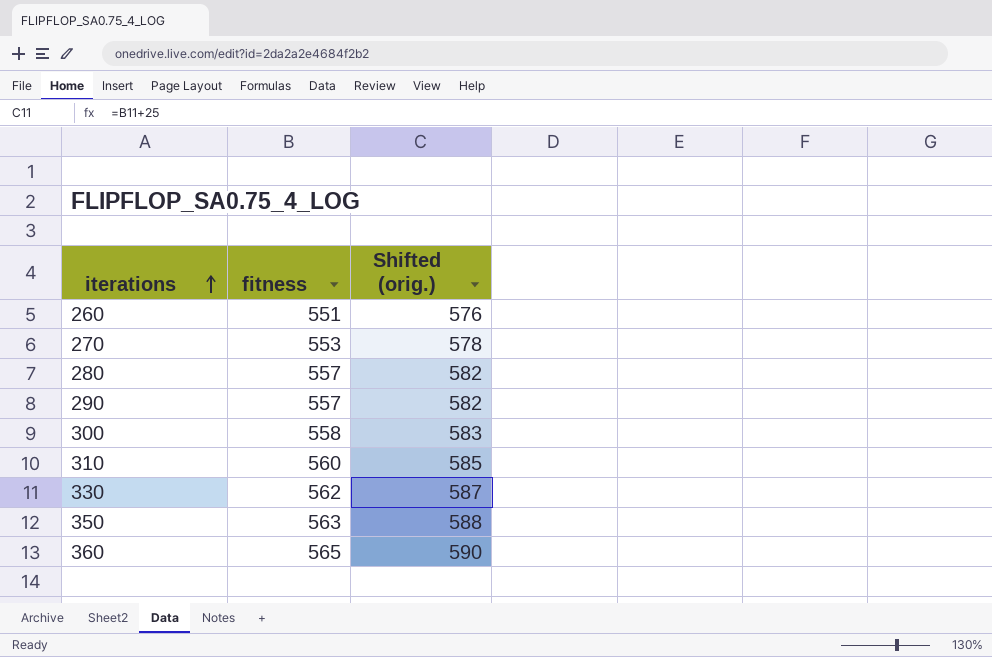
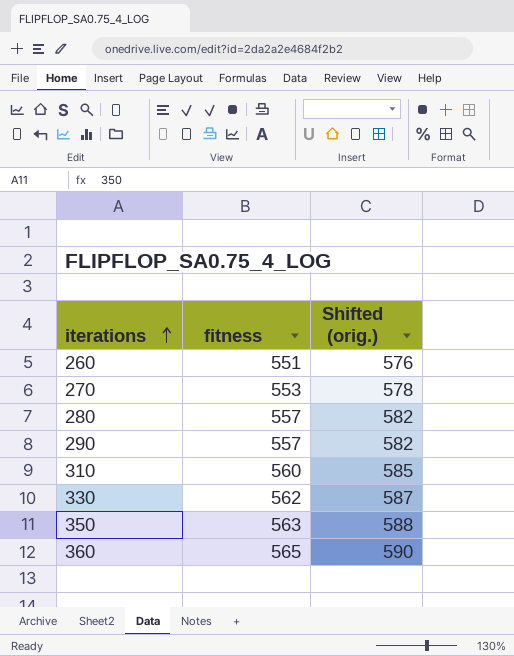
row 300: 558 | 583 -> none

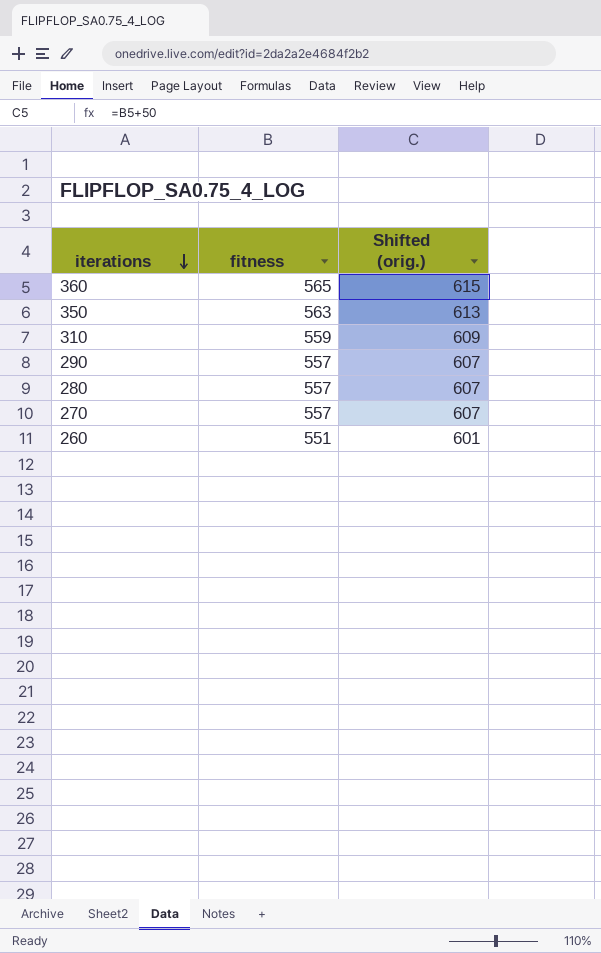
row order: iterations ascending -> iterations descending
column Shifted (orig.) | formula: [fitness] + 25 -> [fitness] + 50
row 330: 562 | 587 -> none
310 | fitness: 560 -> 559
270 | fitness: 553 -> 557

